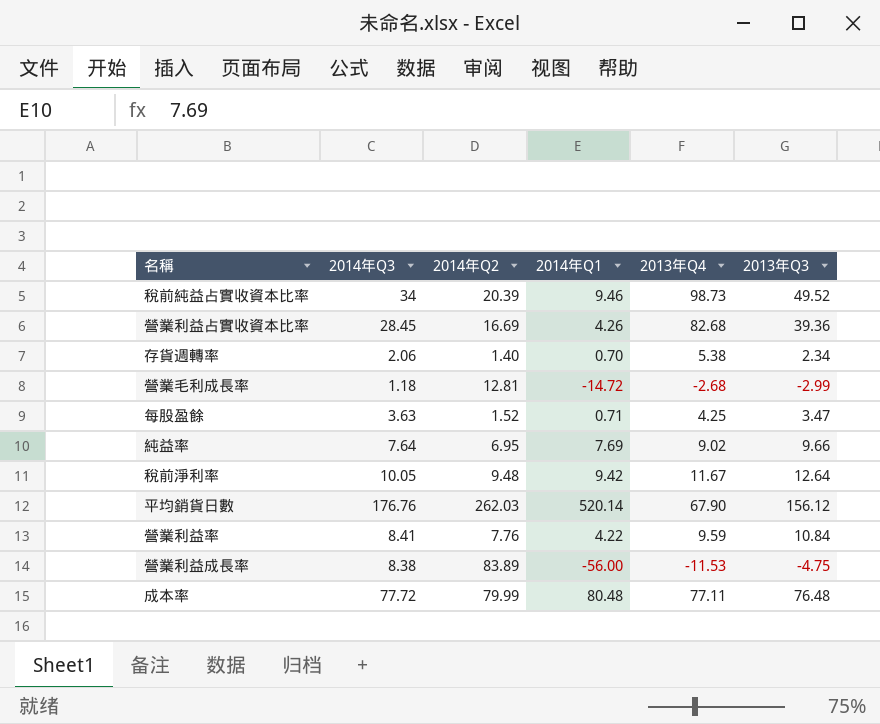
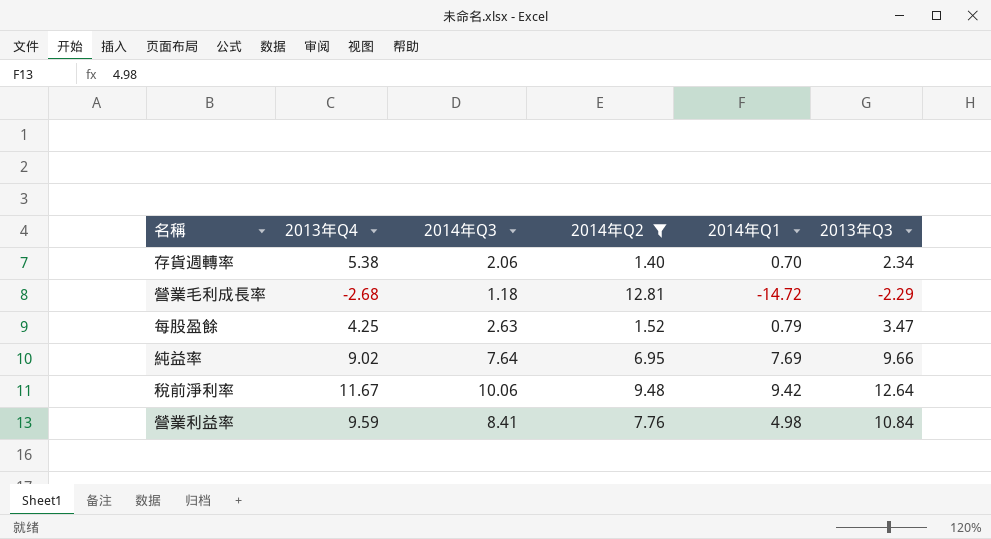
filter: none -> 2014年Q2 <= 12.81
column 2013年Q4 | position: 5 -> 2
營業毛利成長率 | 2013年Q3: -2.99 -> -2.29
每股盈餘 | 2014年Q3: 3.63 -> 2.63
每股盈餘 | 2014年Q1: 0.71 -> 0.79
稅前淨利率 | 2014年Q3: 10.05 -> 10.06
營業利益率 | 2014年Q1: 4.22 -> 4.98

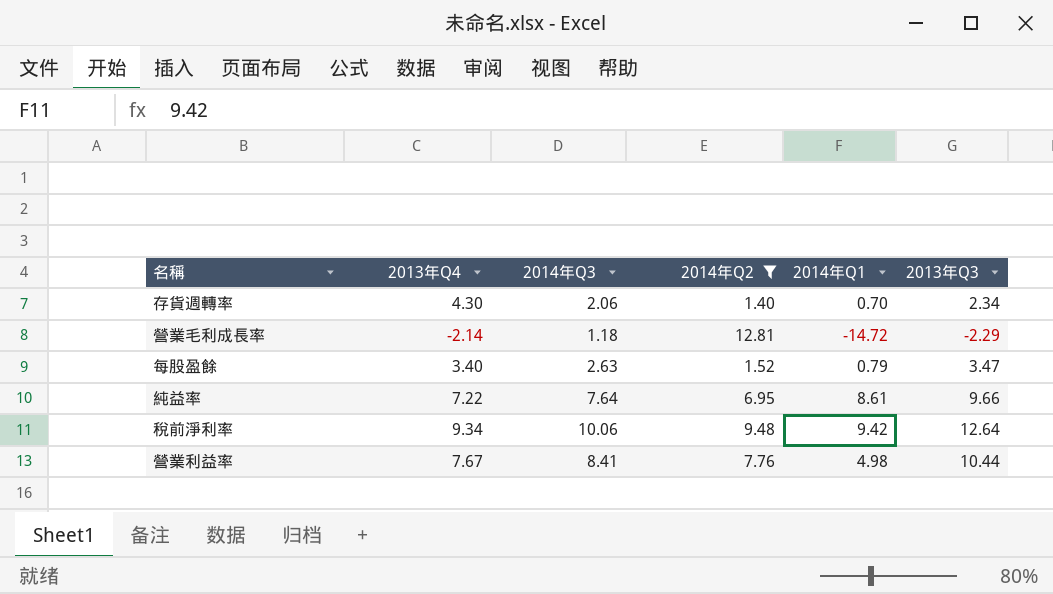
存貨週轉率 | 2013年Q4: 5.38 -> 4.30
營業毛利成長率 | 2013年Q4: -2.68 -> -2.14
每股盈餘 | 2013年Q4: 4.25 -> 3.40
純益率 | 2013年Q4: 9.02 -> 7.22
純益率 | 2014年Q1: 7.69 -> 8.61
稅前淨利率 | 2013年Q4: 11.67 -> 9.34
營業利益率 | 2013年Q4: 9.59 -> 7.67
營業利益率 | 2013年Q3: 10.84 -> 10.44

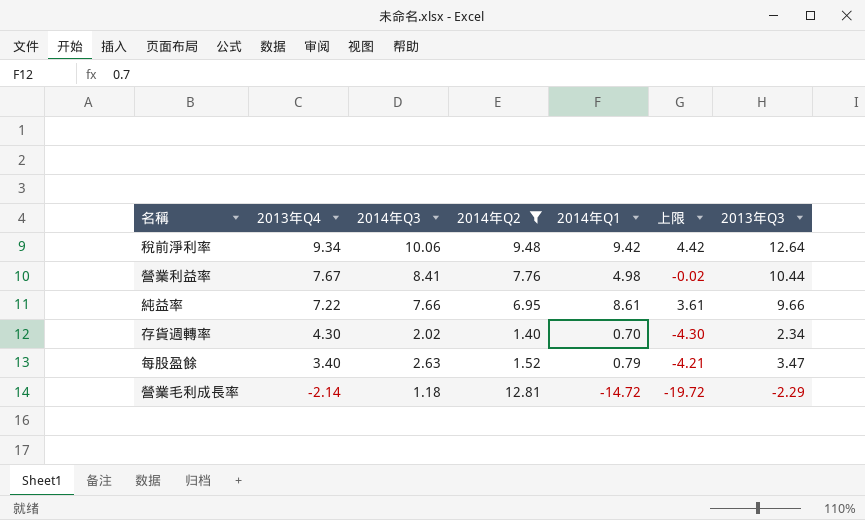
row order: none -> 2013年Q4 descending
column 上限 | formula: none -> [2014年Q1] - 5
純益率 | 2014年Q3: 7.64 -> 7.66
存貨週轉率 | 2014年Q3: 2.06 -> 2.02

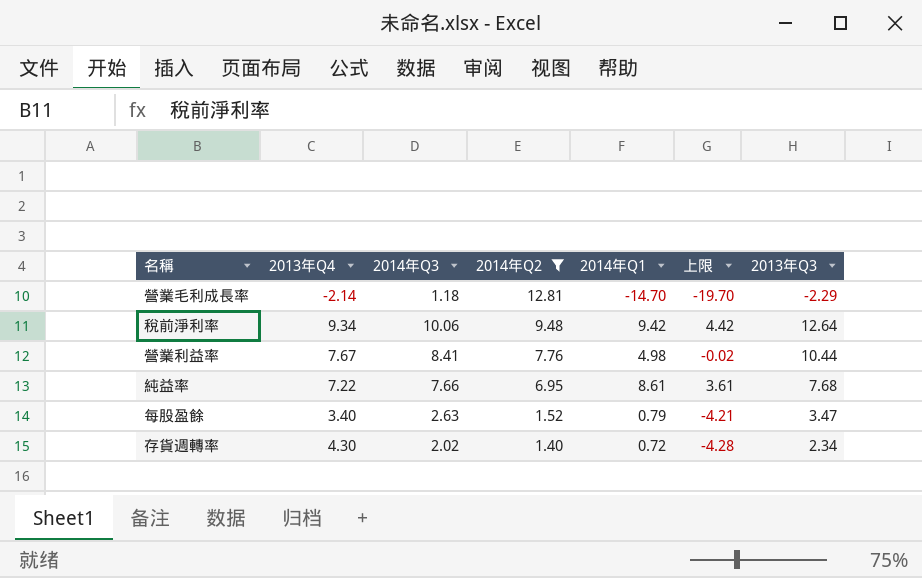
row order: 2013年Q4 descending -> 2014年Q2 descending
營業毛利成長率 | 2014年Q1: -14.72 -> -14.70
營業毛利成長率 | 上限: -19.72 -> -19.70
純益率 | 2013年Q3: 9.66 -> 7.68
存貨週轉率 | 2014年Q1: 0.70 -> 0.72
存貨週轉率 | 上限: -4.30 -> -4.28

